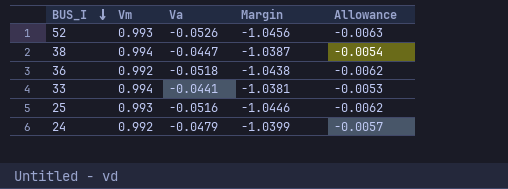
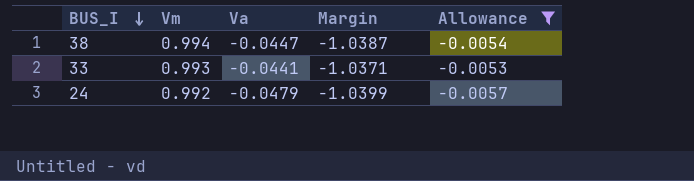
filter: none -> Allowance >= -0.0057
33 | Vm: 0.994 -> 0.993
33 | Margin: -1.0381 -> -1.0371

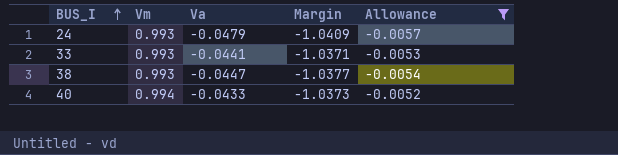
row order: BUS_I descending -> BUS_I ascending
24 | Vm: 0.992 -> 0.993
24 | Margin: -1.0399 -> -1.0409
38 | Vm: 0.994 -> 0.993
38 | Margin: -1.0387 -> -1.0377
row 40: none -> 0.994 | -0.0433 | -1.0373 | -0.0052

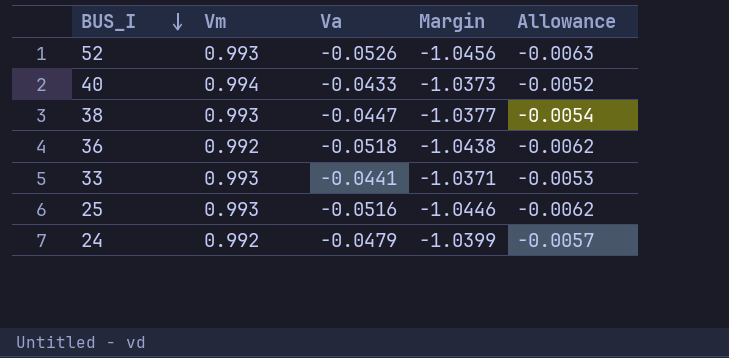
filter: Allowance >= -0.0057 -> none
row order: BUS_I ascending -> BUS_I descending
24 | Vm: 0.993 -> 0.992
24 | Margin: -1.0409 -> -1.0399

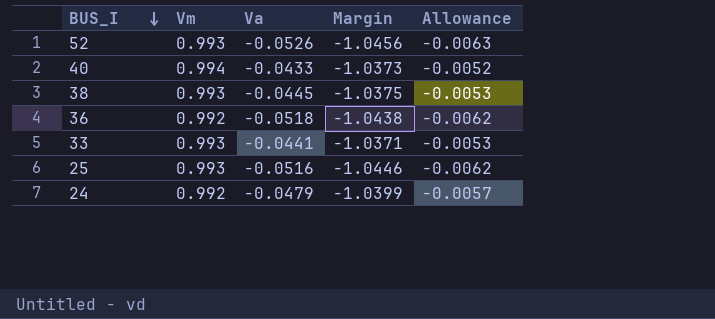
38 | Va: -0.0447 -> -0.0445
38 | Margin: -1.0377 -> -1.0375
38 | Allowance: -0.0054 -> -0.0053

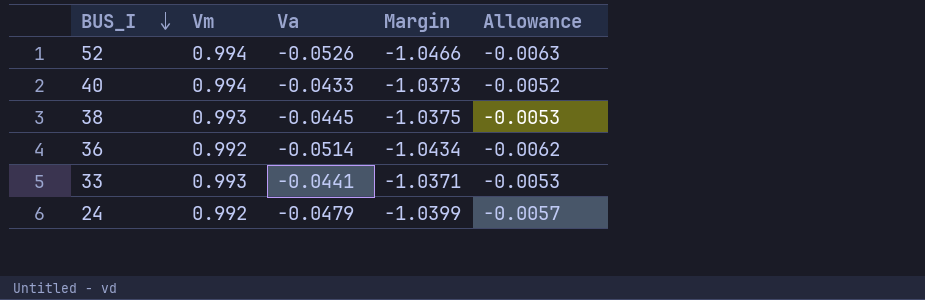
row 25: 0.993 | -0.0516 | -1.0446 | -0.0062 -> none
52 | Vm: 0.993 -> 0.994
52 | Margin: -1.0456 -> -1.0466
36 | Va: -0.0518 -> -0.0514
36 | Margin: -1.0438 -> -1.0434

